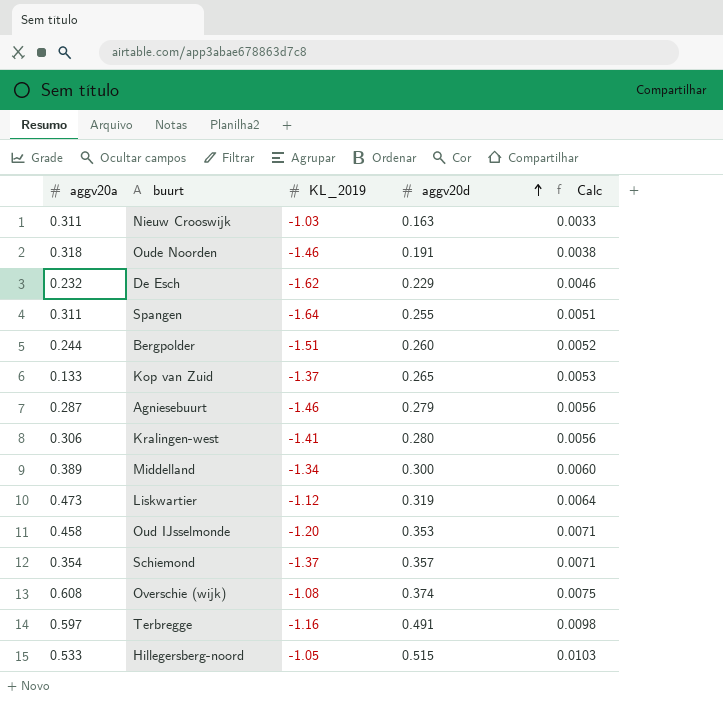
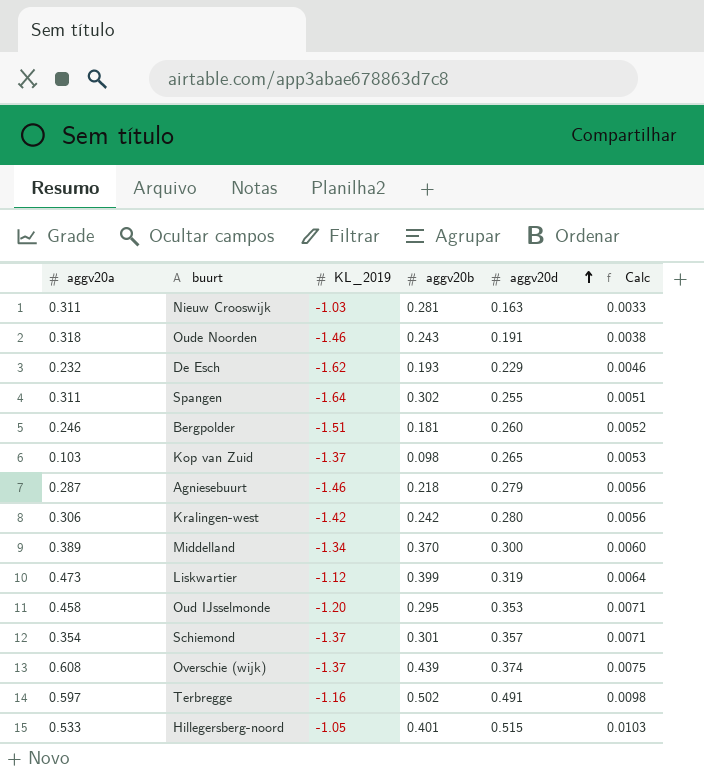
column aggv20b | position: none -> 4
Bergpolder | aggv20a: 0.244 -> 0.246
Kop van Zuid | aggv20a: 0.133 -> 0.103
Kralingen-west | KL_2019: -1.41 -> -1.42
Overschie (wijk) | KL_2019: -1.08 -> -1.37

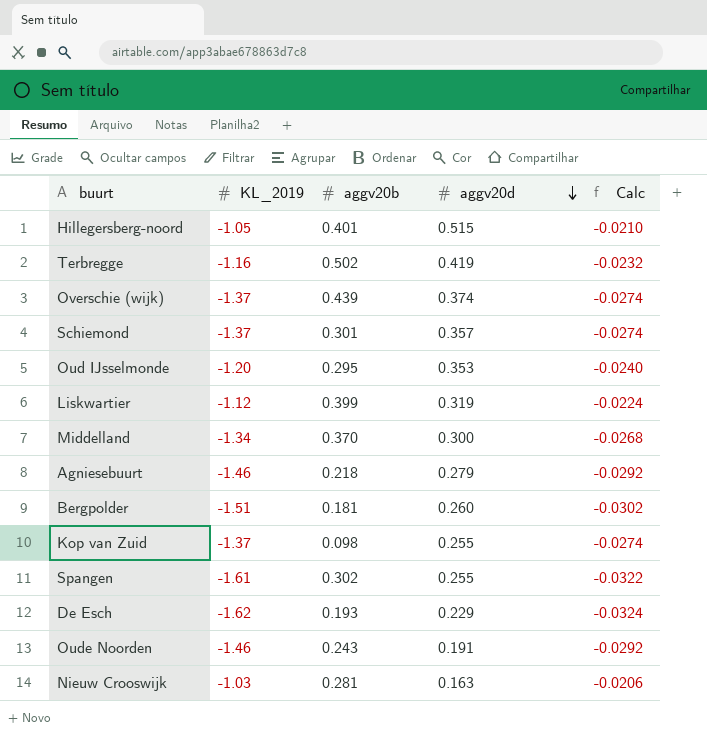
row order: aggv20d ascending -> aggv20d descending
column aggv20a | position: 1 -> none
column Calc | formula: [aggv20d] * 0.02 -> [KL_2019] * 0.02
row Kralingen-west: 0.306 | -1.42 | 0.242 | 0.280 | 0.0056 -> none
Terbregge | aggv20d: 0.491 -> 0.419
Kop van Zuid | aggv20d: 0.265 -> 0.255
Spangen | KL_2019: -1.64 -> -1.61

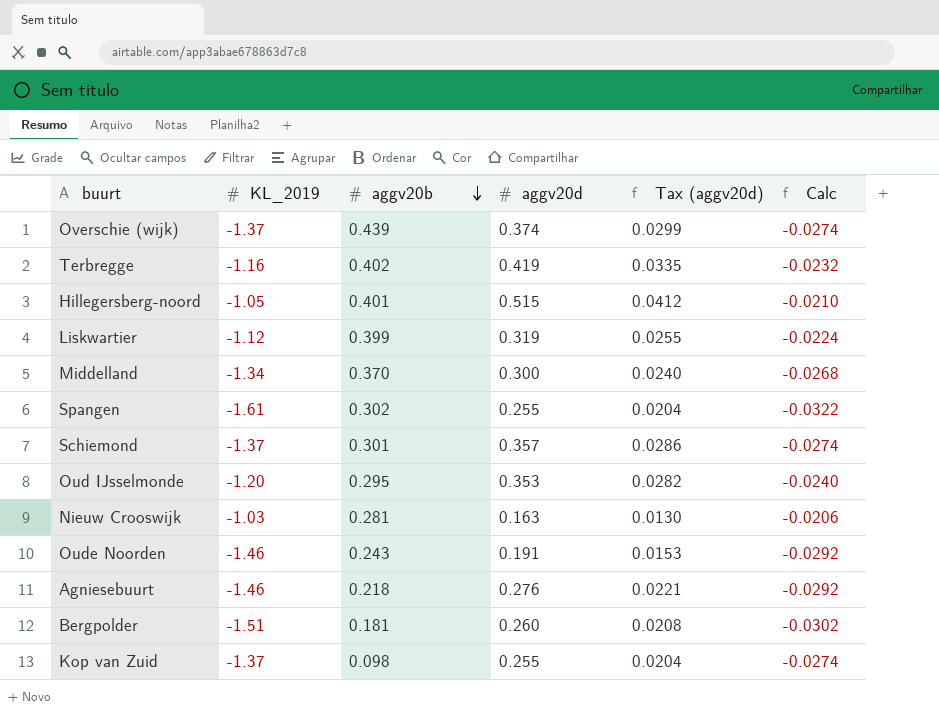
row order: aggv20d descending -> aggv20b descending
column Tax (aggv20d) | formula: none -> [aggv20d] * 0.08
row De Esch: -1.62 | 0.193 | 0.229 | -0.0324 -> none
Terbregge | aggv20b: 0.502 -> 0.402
Agniesebuurt | aggv20d: 0.279 -> 0.276

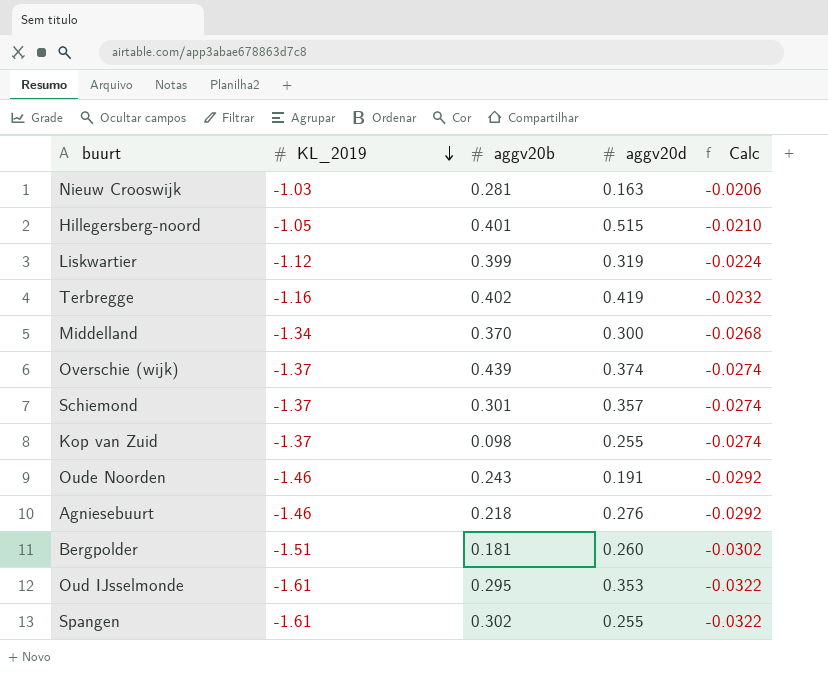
row order: aggv20b descending -> KL_2019 descending
column Tax (aggv20d) | formula: [aggv20d] * 0.08 -> none
Oud IJsselmonde | KL_2019: -1.20 -> -1.61
Oud IJsselmonde | Calc: -0.0240 -> -0.0322

